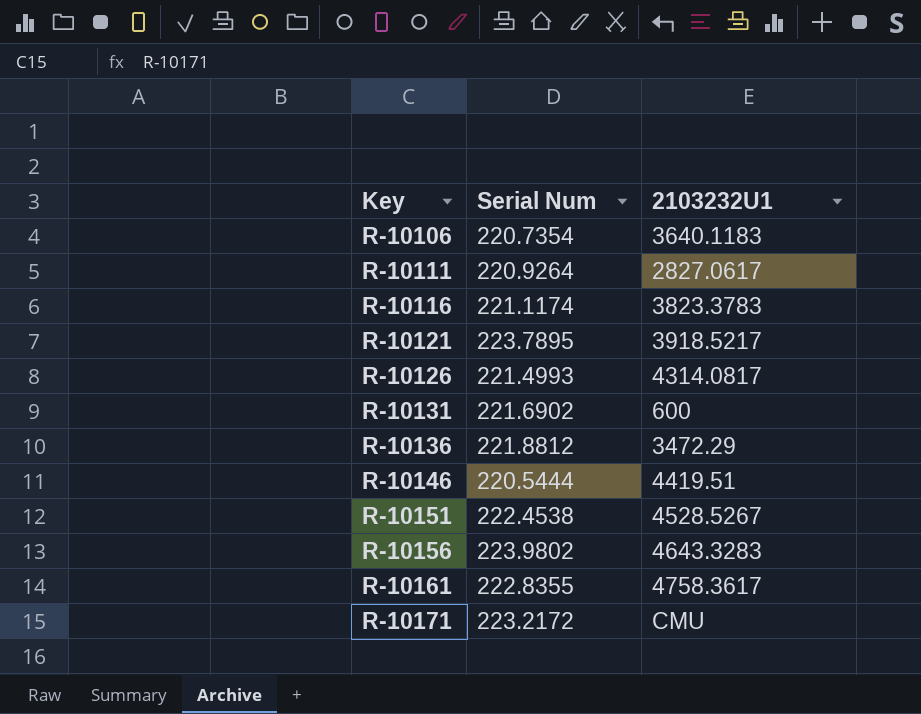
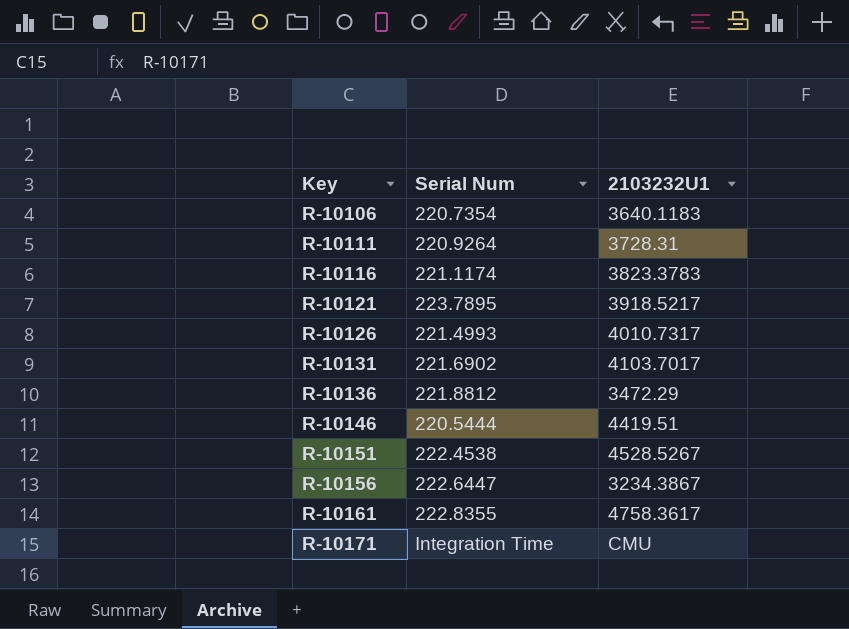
R-10111 | 2103232U1: 2827.0617 -> 3728.31
R-10126 | 2103232U1: 4314.0817 -> 4010.7317
R-10131 | 2103232U1: 600 -> 4103.7017
R-10156 | Serial Num: 223.9802 -> 222.6447
R-10156 | 2103232U1: 4643.3283 -> 3234.3867
R-10171 | Serial Num: 223.2172 -> Integration Time

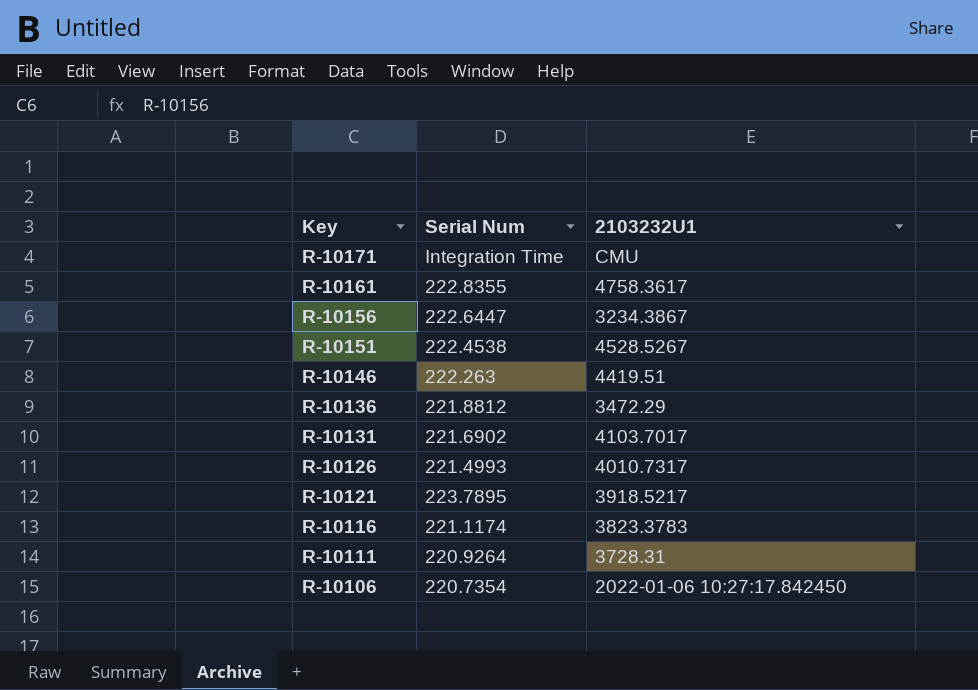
row order: Key ascending -> Key descending
R-10146 | Serial Num: 220.5444 -> 222.263
R-10106 | 2103232U1: 3640.1183 -> 2022-01-06 10:27:17.842450

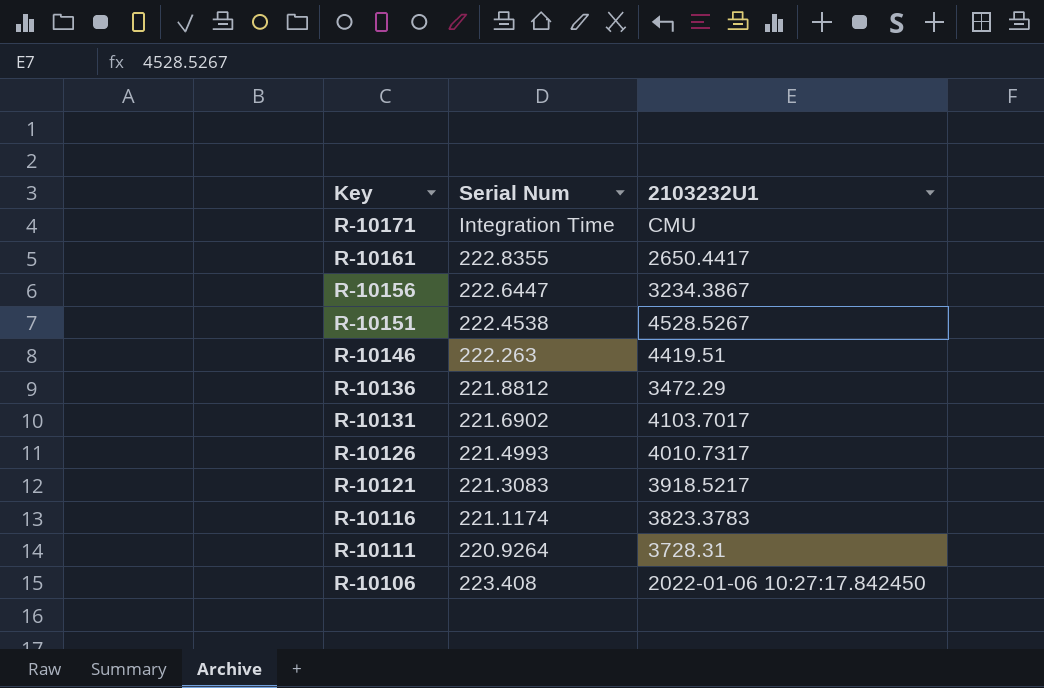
R-10161 | 2103232U1: 4758.3617 -> 2650.4417
R-10121 | Serial Num: 223.7895 -> 221.3083
R-10106 | Serial Num: 220.7354 -> 223.408

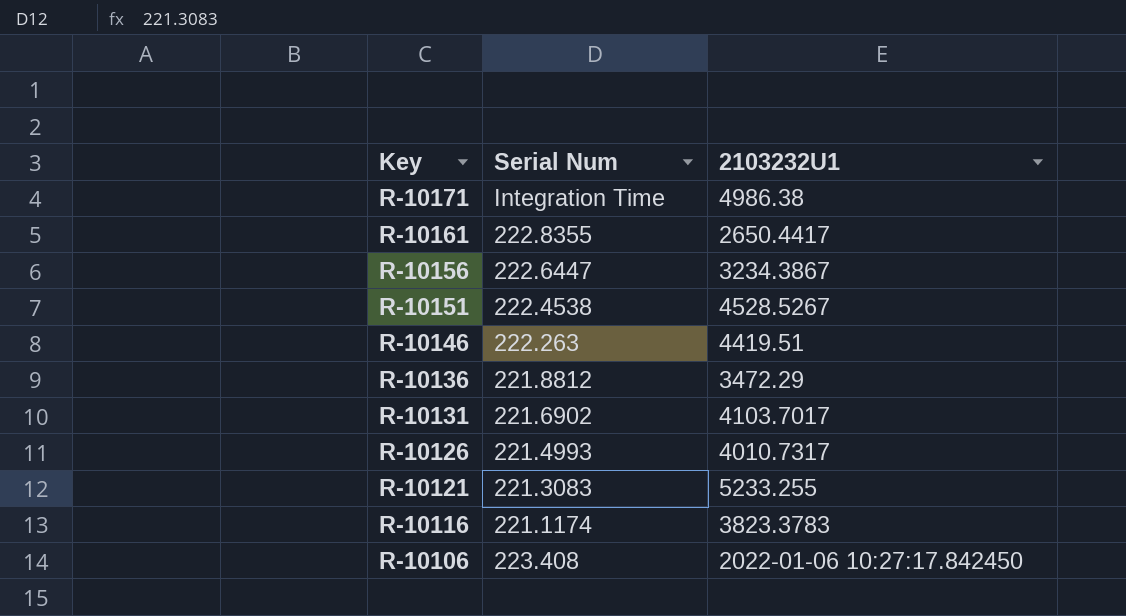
row R-10111: 220.9264 | 3728.31 -> none
R-10171 | 2103232U1: CMU -> 4986.38
R-10121 | 2103232U1: 3918.5217 -> 5233.255

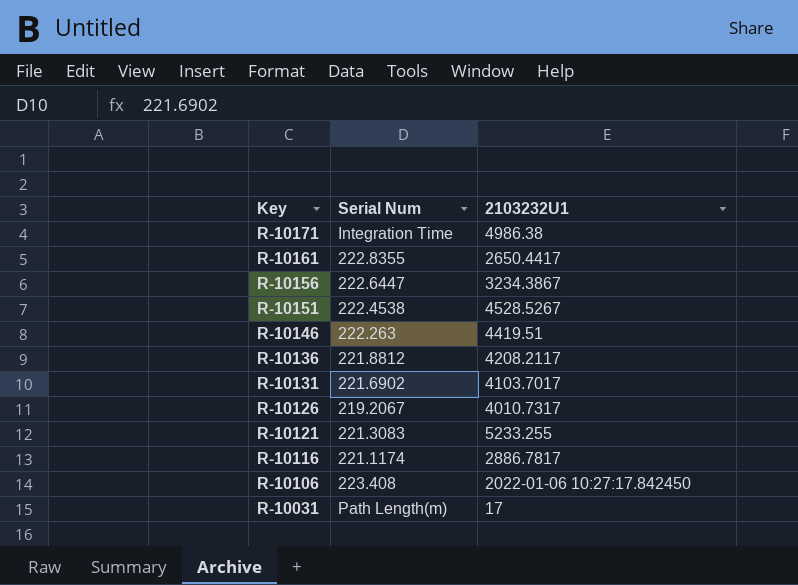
R-10136 | 2103232U1: 3472.29 -> 4208.2117
R-10126 | Serial Num: 221.4993 -> 219.2067
R-10116 | 2103232U1: 3823.3783 -> 2886.7817
row R-10031: none -> Path Length(m) | 17

